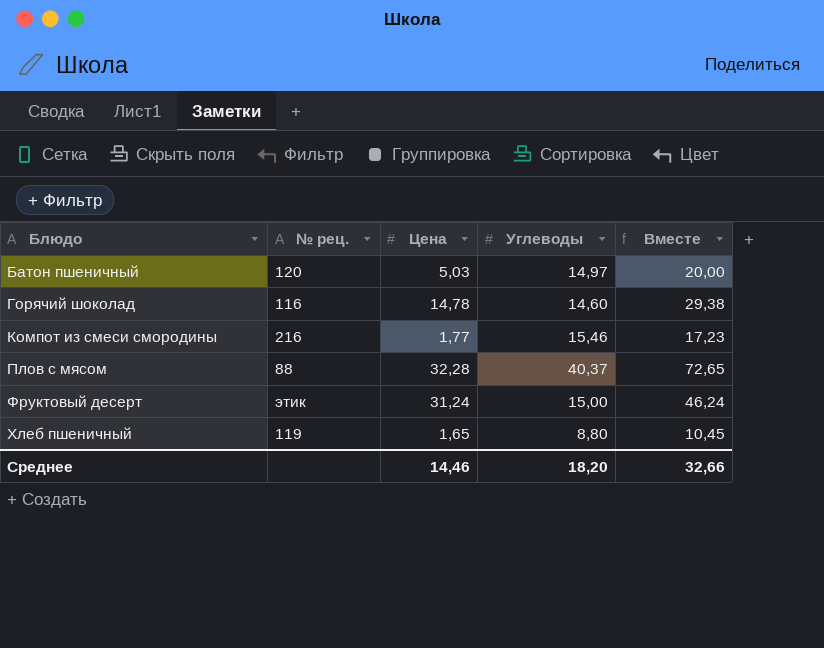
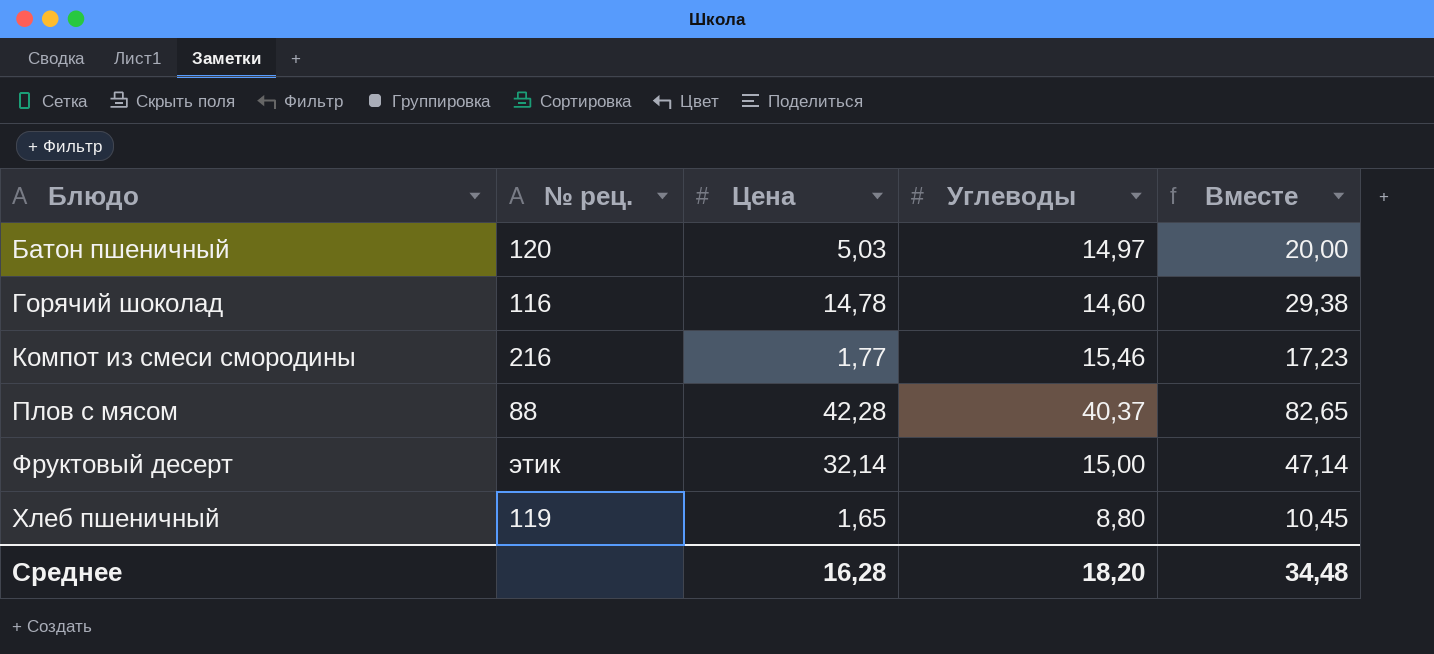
Плов с мясом | Цена: 32,28 -> 42,28
Плов с мясом | Вместе: 72,65 -> 82,65
Фруктовый десерт | Цена: 31,24 -> 32,14
Фруктовый десерт | Вместе: 46,24 -> 47,14
Среднее | Цена: 14,46 -> 16,28
Среднее | Вместе: 32,66 -> 34,48

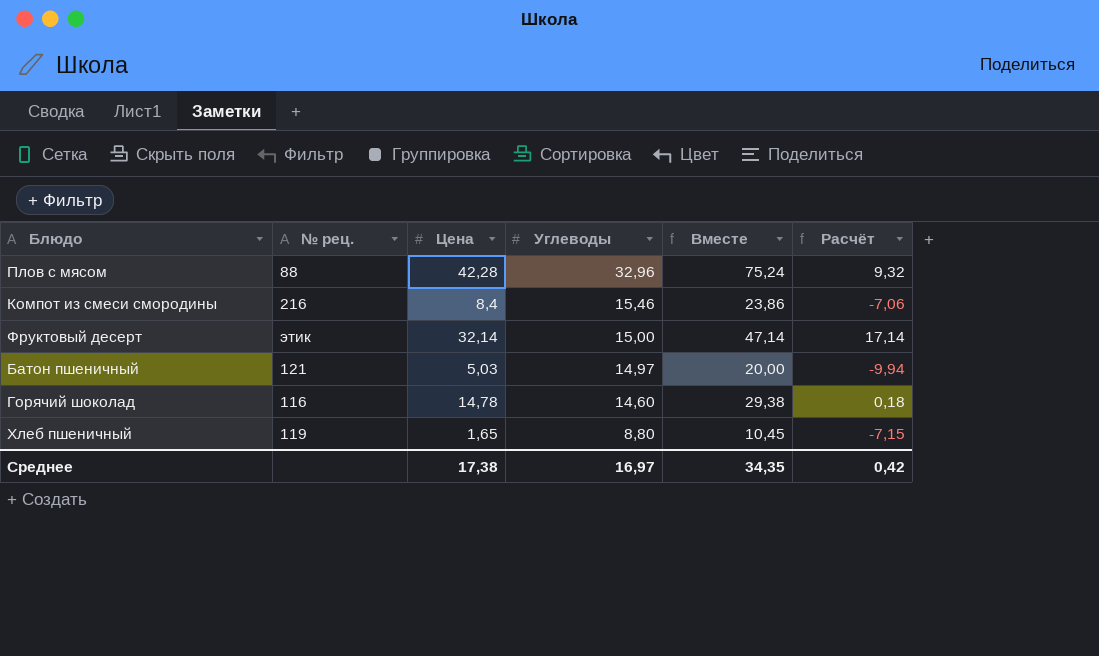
row order: Блюдо ascending -> Углеводы descending
column Расчёт | formula: none -> [Цена] - [Углеводы]
Плов с мясом | Углеводы: 40,37 -> 32,96
Плов с мясом | Вместе: 82,65 -> 75,24
Компот из смеси смородины | Цена: 1,77 -> 8,4
Компот из смеси смородины | Вместе: 17,23 -> 23,86
Батон пшеничный | № рец.: 120 -> 121
Среднее | Цена: 16,28 -> 17,38
Среднее | Углеводы: 18,20 -> 16,97
Среднее | Вместе: 34,48 -> 34,35

